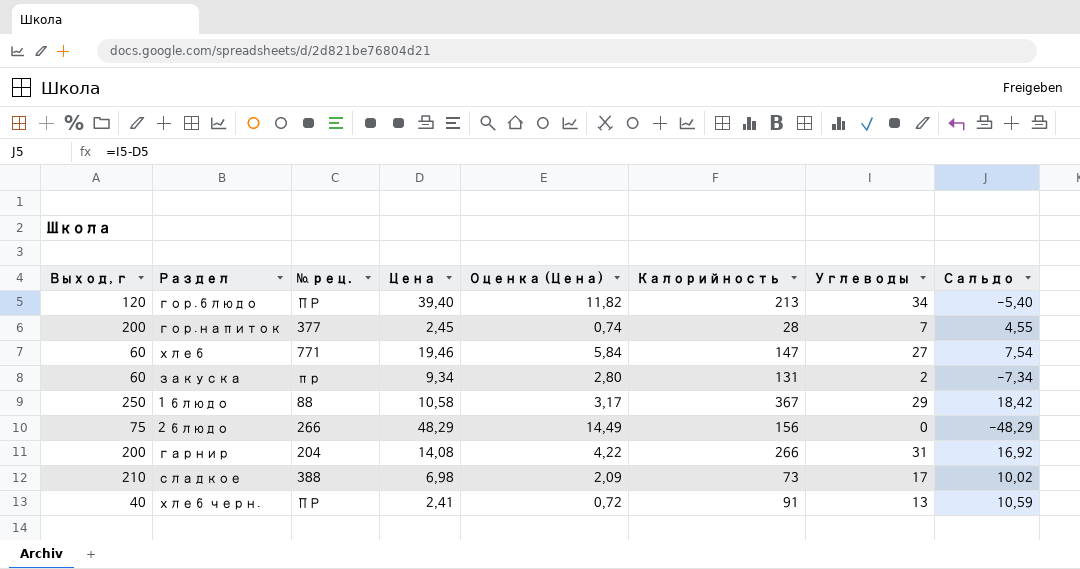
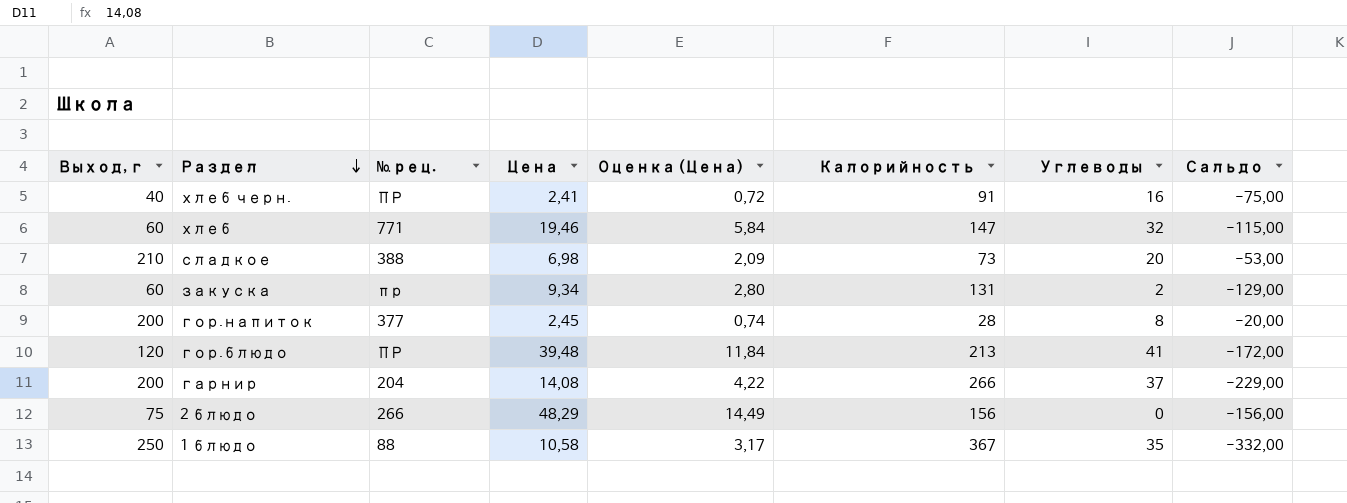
row order: none -> Раздел descending
column Сальдо | formula: [Углеводы] - [Цена] -> [Углеводы] - [Калорийность]
хлеб черн. | Углеводы: 13 -> 16
хлеб | Углеводы: 27 -> 32
сладкое | Углеводы: 17 -> 20
гор.напиток | Углеводы: 7 -> 8
гор.блюдо | Цена: 39,40 -> 39,48
гор.блюдо | Оценка (Цена): 11,82 -> 11,84
гор.блюдо | Углеводы: 34 -> 41
гарнир | Углеводы: 31 -> 37
1 блюдо | Углеводы: 29 -> 35

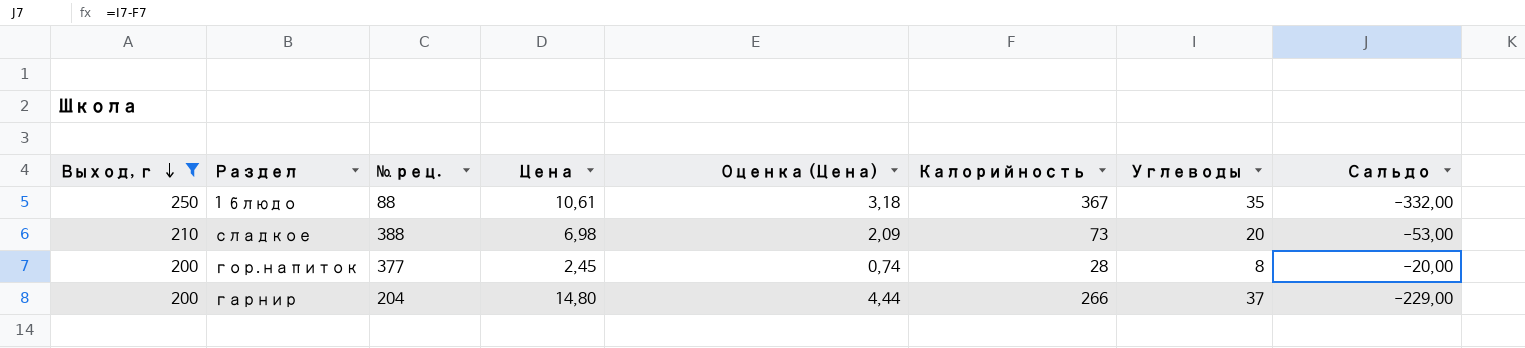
filter: none -> Выход, г >= 200
row order: Раздел descending -> Выход, г descending
1 блюдо | Цена: 10,58 -> 10,61
1 блюдо | Оценка (Цена): 3,17 -> 3,18
гарнир | Цена: 14,08 -> 14,80
гарнир | Оценка (Цена): 4,22 -> 4,44

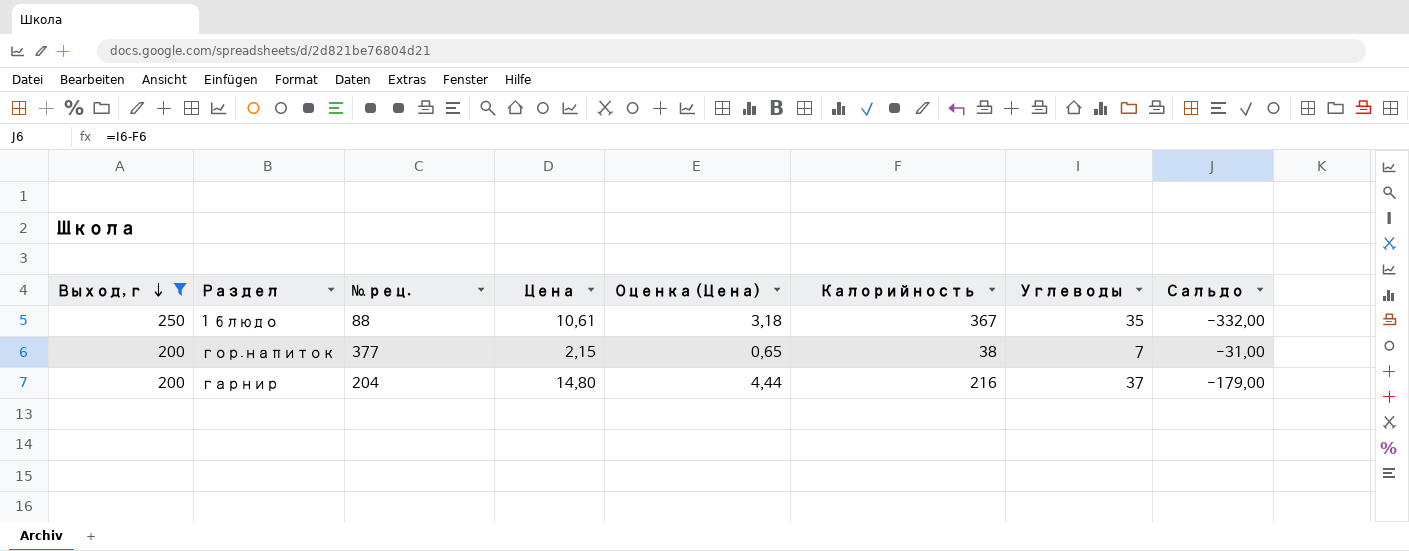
row сладкое: 210 | 388 | 6,98 | 2,09 | 73 | 20 | -53,00 -> none
гор.напиток | Цена: 2,45 -> 2,15
гор.напиток | Оценка (Цена): 0,74 -> 0,65
гор.напиток | Калорийность: 28 -> 38
гор.напиток | Углеводы: 8 -> 7
гор.напиток | Сальдо: -20,00 -> -31,00
гарнир | Калорийность: 266 -> 216
гарнир | Сальдо: -229,00 -> -179,00

